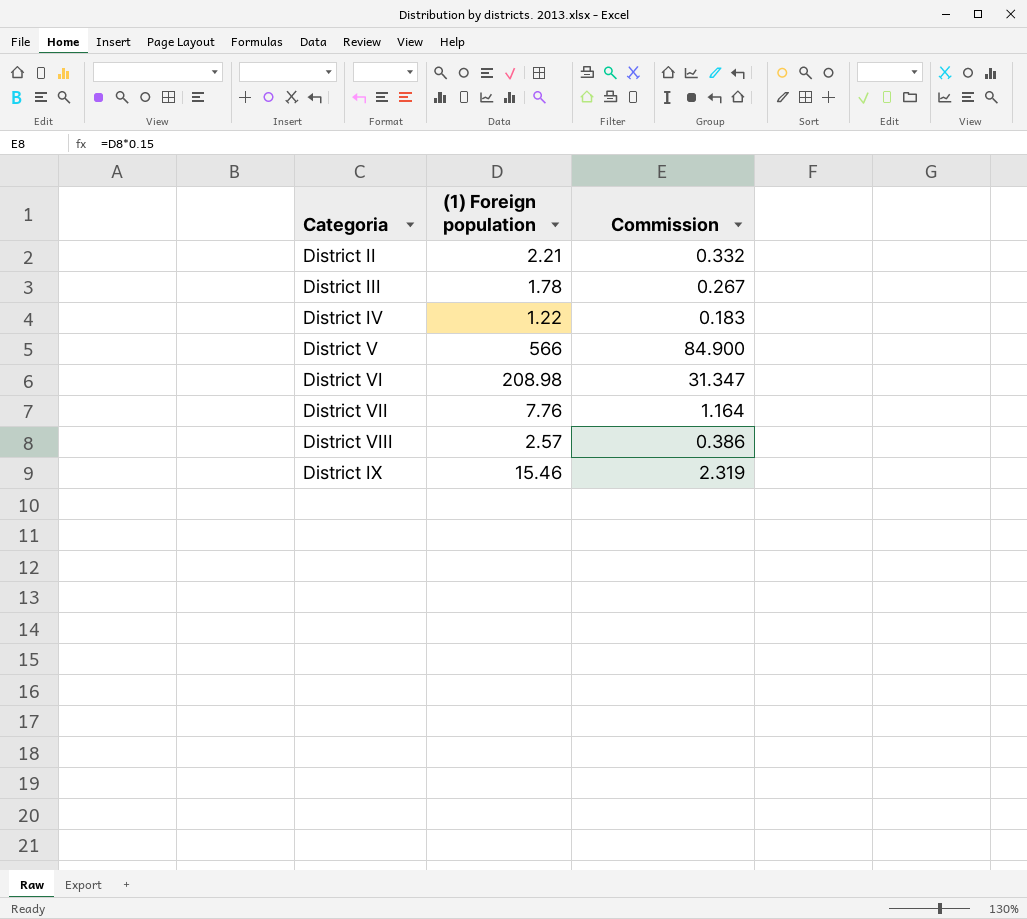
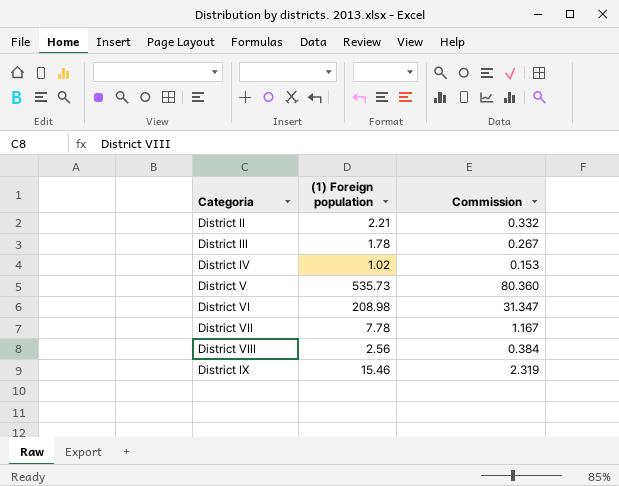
District IV | (1) Foreign population: 1.22 -> 1.02
District IV | Commission: 0.183 -> 0.153
District V | (1) Foreign population: 566 -> 535.73
District V | Commission: 84.900 -> 80.360
District VII | (1) Foreign population: 7.76 -> 7.78
District VII | Commission: 1.164 -> 1.167
District VIII | (1) Foreign population: 2.57 -> 2.56
District VIII | Commission: 0.386 -> 0.384

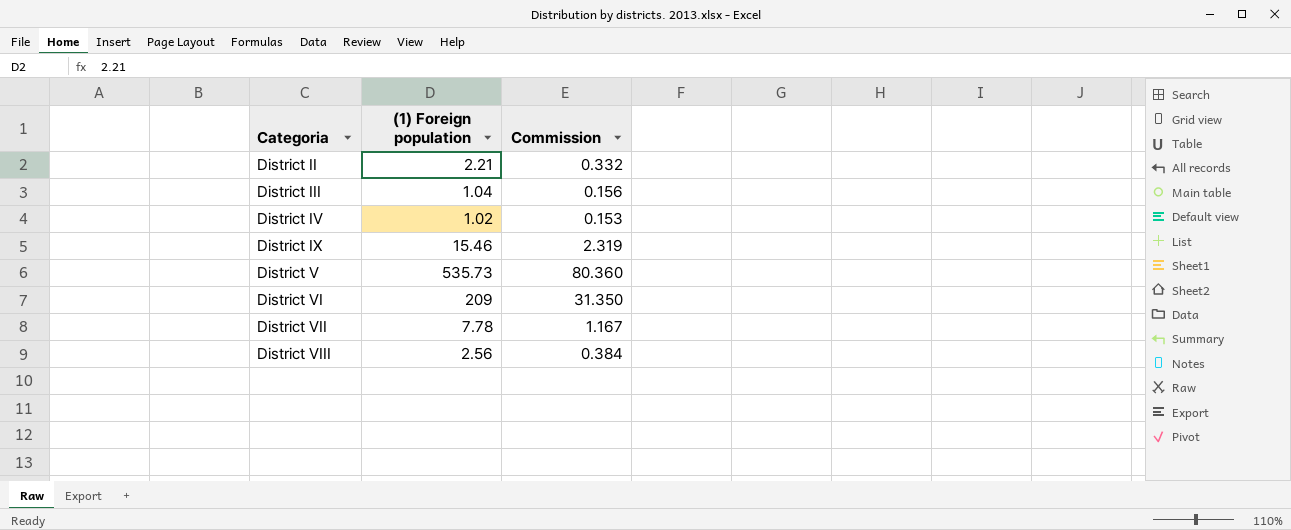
row order: none -> Categoria ascending
District III | (1) Foreign population: 1.78 -> 1.04
District III | Commission: 0.267 -> 0.156
District VI | (1) Foreign population: 208.98 -> 209
District VI | Commission: 31.347 -> 31.350

